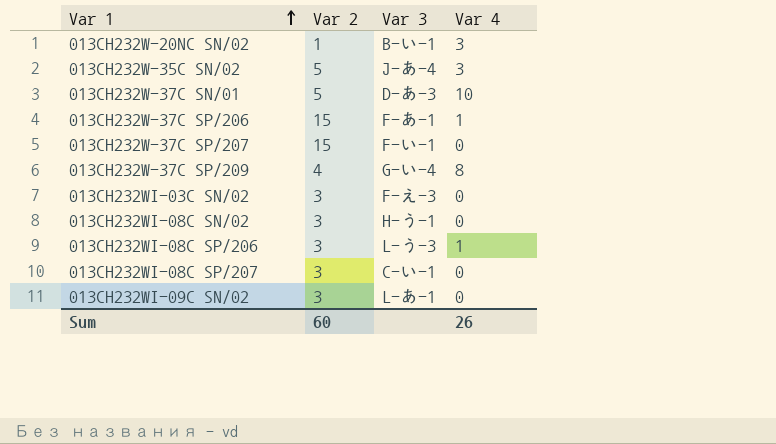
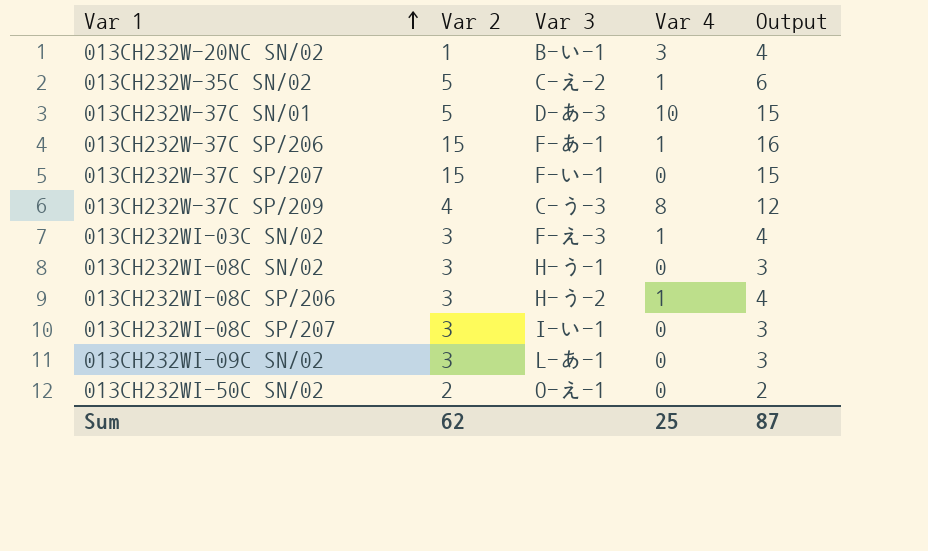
column Output | formula: none -> [Var 2] + [Var 4]
013CH232W-35C SN/02 | Var 3: J-あ-4 -> C-え-2
013CH232W-35C SN/02 | Var 4: 3 -> 1
013CH232W-37C SP/209 | Var 3: G-い-4 -> C-う-3
013CH232WI-03C SN/02 | Var 4: 0 -> 1
013CH232WI-08C SP/206 | Var 3: L-う-3 -> H-う-2
013CH232WI-08C SP/207 | Var 3: C-い-1 -> I-い-1
row 013CH232WI-50C SN/02: none -> 2 | O-え-1 | 0 | 2
Sum | Var 2: 60 -> 62
Sum | Var 4: 26 -> 25

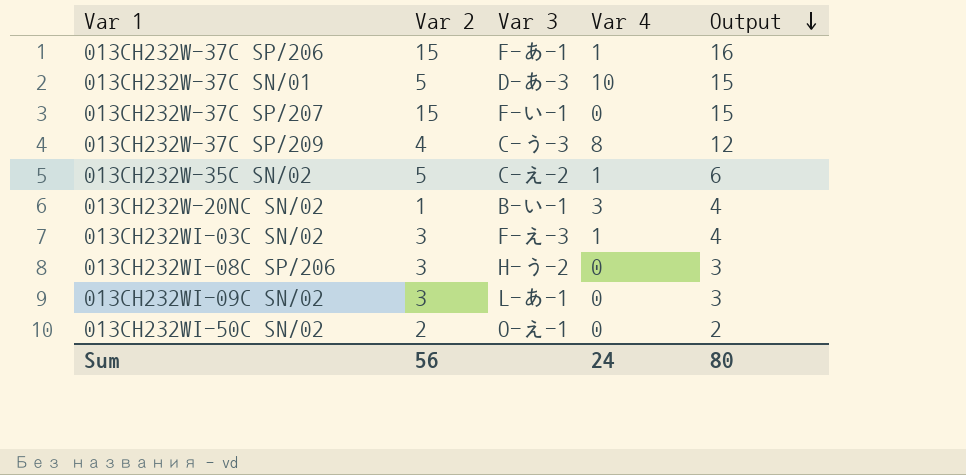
row order: Var 1 ascending -> Output descending
row 013CH232WI-08C SN/02: 3 | H-う-1 | 0 | 3 -> none
row 013CH232WI-08C SP/207: 3 | I-い-1 | 0 | 3 -> none
013CH232WI-08C SP/206 | Var 4: 1 -> 0
013CH232WI-08C SP/206 | Output: 4 -> 3
Sum | Var 2: 62 -> 56
Sum | Var 4: 25 -> 24
Sum | Output: 87 -> 80

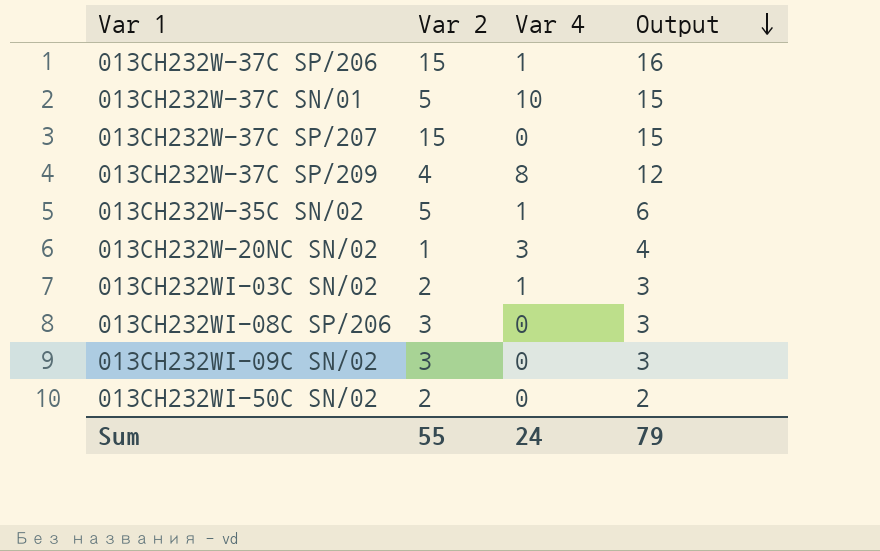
column Var 3 | position: 3 -> none
013CH232WI-03C SN/02 | Var 2: 3 -> 2
013CH232WI-03C SN/02 | Output: 4 -> 3
Sum | Var 2: 56 -> 55
Sum | Output: 80 -> 79

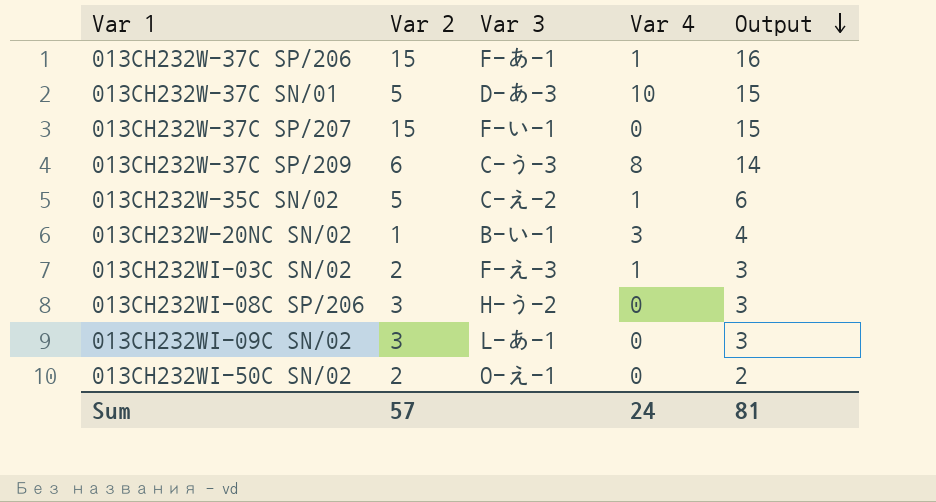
column Var 3 | position: none -> 3
013CH232W-37C SP/209 | Var 2: 4 -> 6
013CH232W-37C SP/209 | Output: 12 -> 14
Sum | Var 2: 55 -> 57
Sum | Output: 79 -> 81

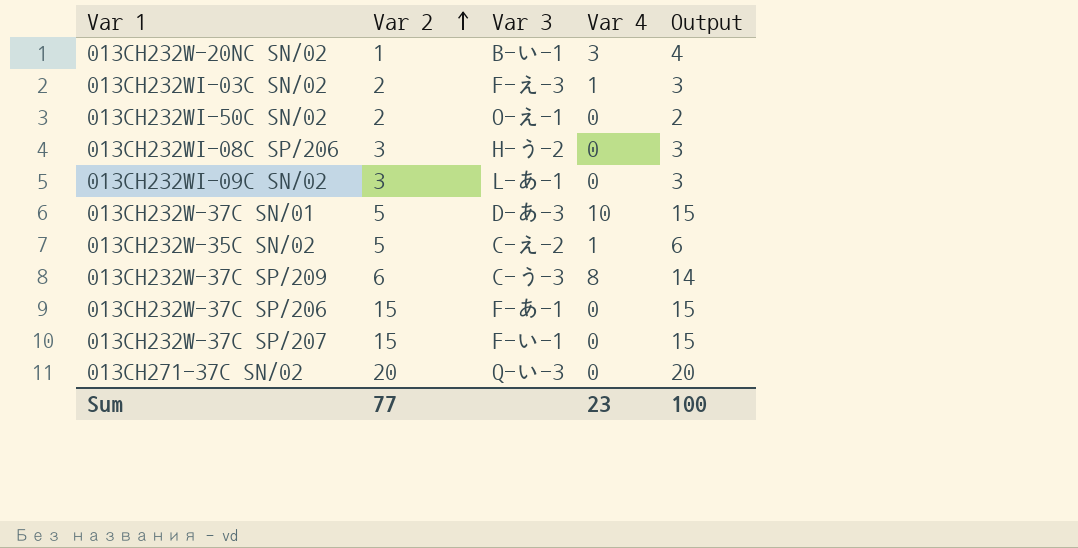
row order: Output descending -> Var 2 ascending
013CH232W-37C SP/206 | Var 4: 1 -> 0
013CH232W-37C SP/206 | Output: 16 -> 15
row 013CH271-37C SN/02: none -> 20 | Q-い-3 | 0 | 20
Sum | Var 2: 57 -> 77
Sum | Var 4: 24 -> 23
Sum | Output: 81 -> 100

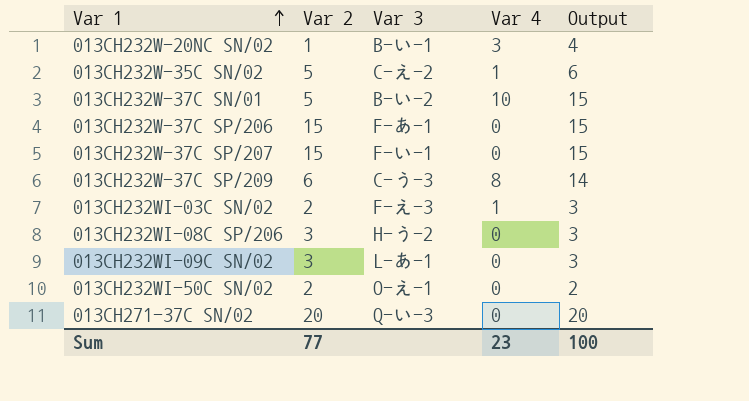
row order: Var 2 ascending -> Var 1 ascending
013CH232W-37C SN/01 | Var 3: D-あ-3 -> B-い-2

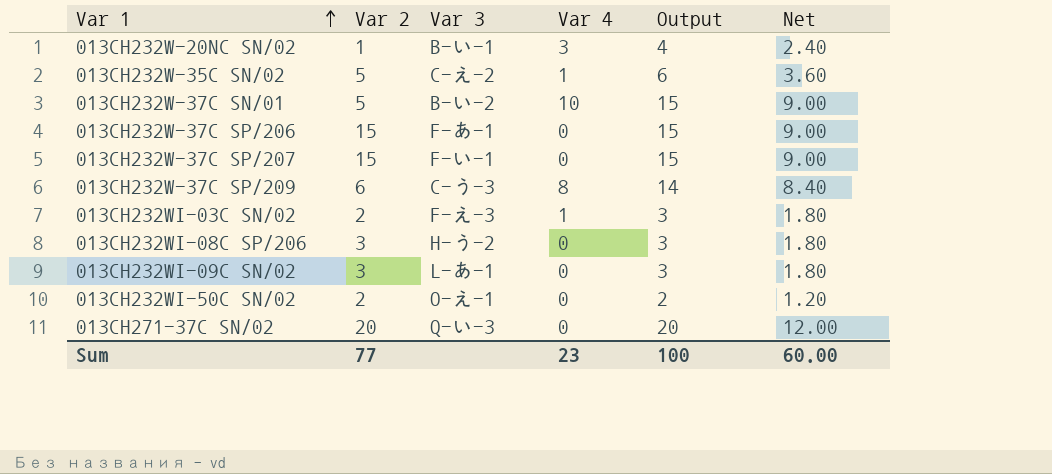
column Net | formula: none -> [Output] * 0.6

